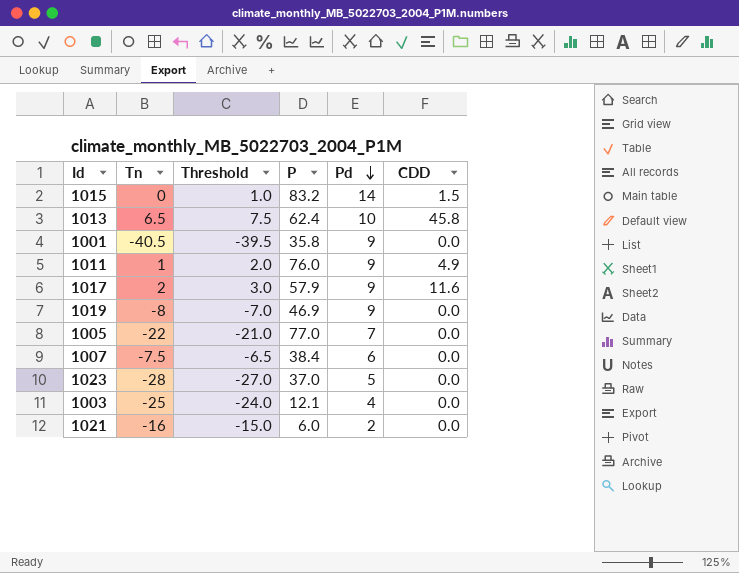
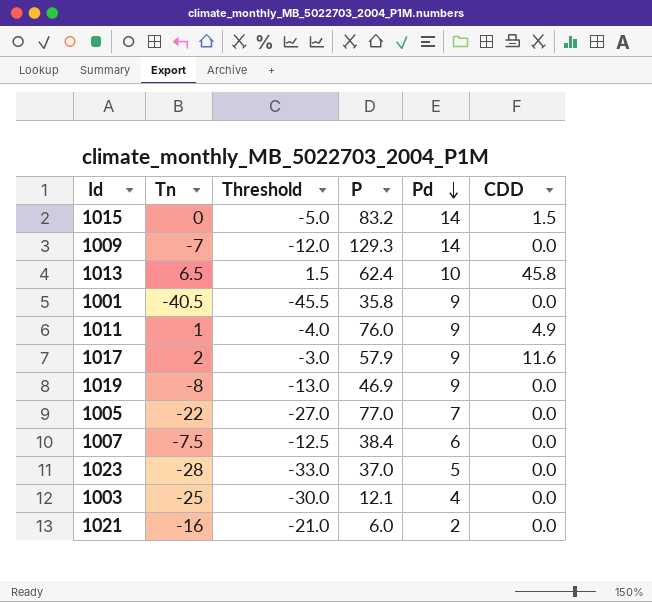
column Threshold | formula: [Tn] + 1 -> [Tn] - 5
row 1009: none -> -7 | -12.0 | 129.3 | 14 | 0.0

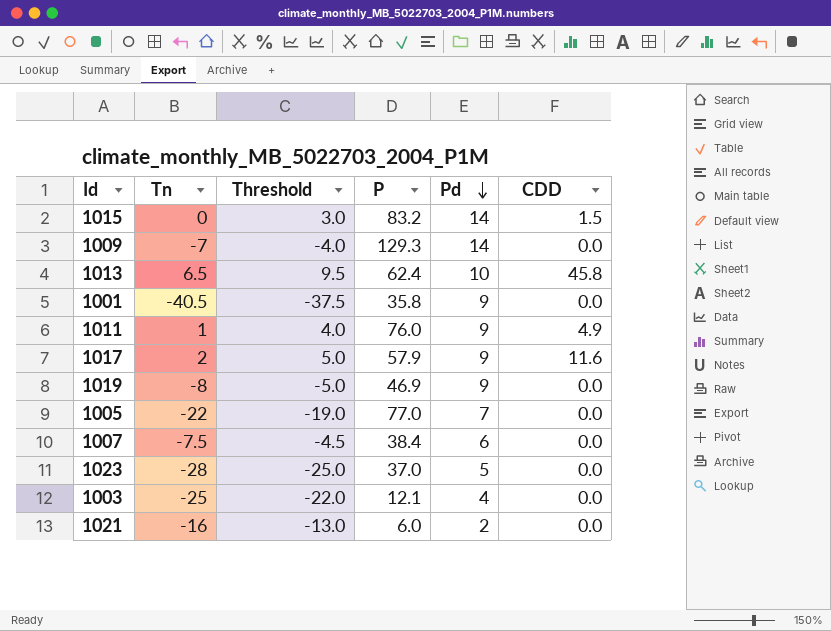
column Threshold | formula: [Tn] - 5 -> [Tn] + 3

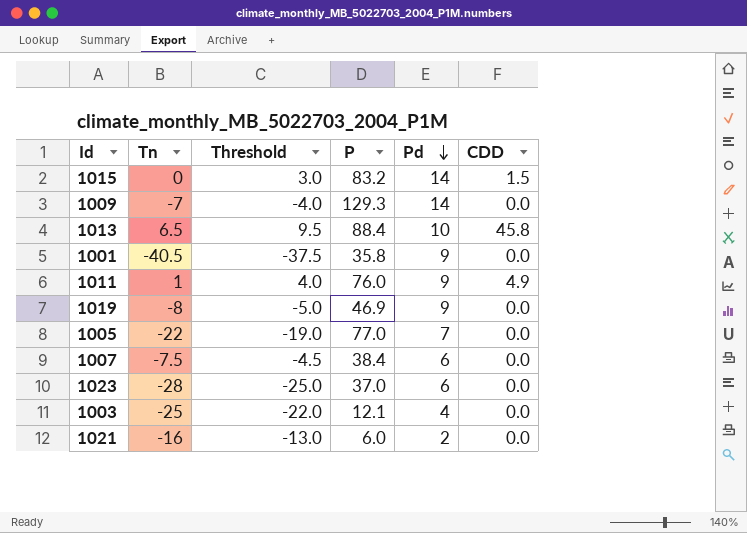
row 1017: 2 | 5.0 | 57.9 | 9 | 11.6 -> none
1013 | P: 62.4 -> 88.4
1023 | Pd: 5 -> 6

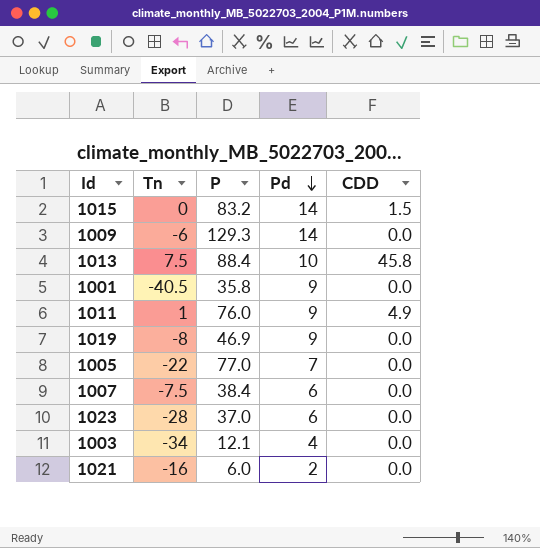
column Threshold | formula: [Tn] + 3 -> none
1009 | Tn: -7 -> -6
1013 | Tn: 6.5 -> 7.5
1003 | Tn: -25 -> -34

